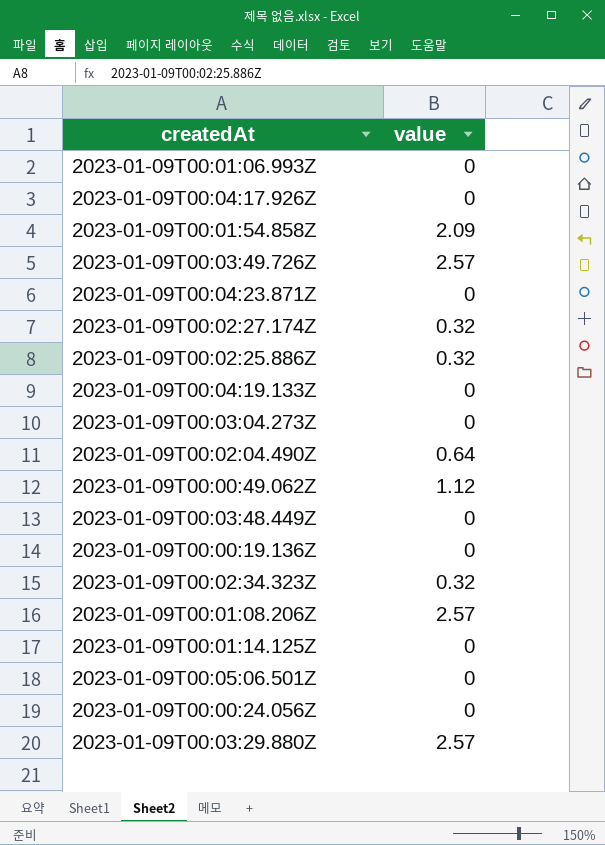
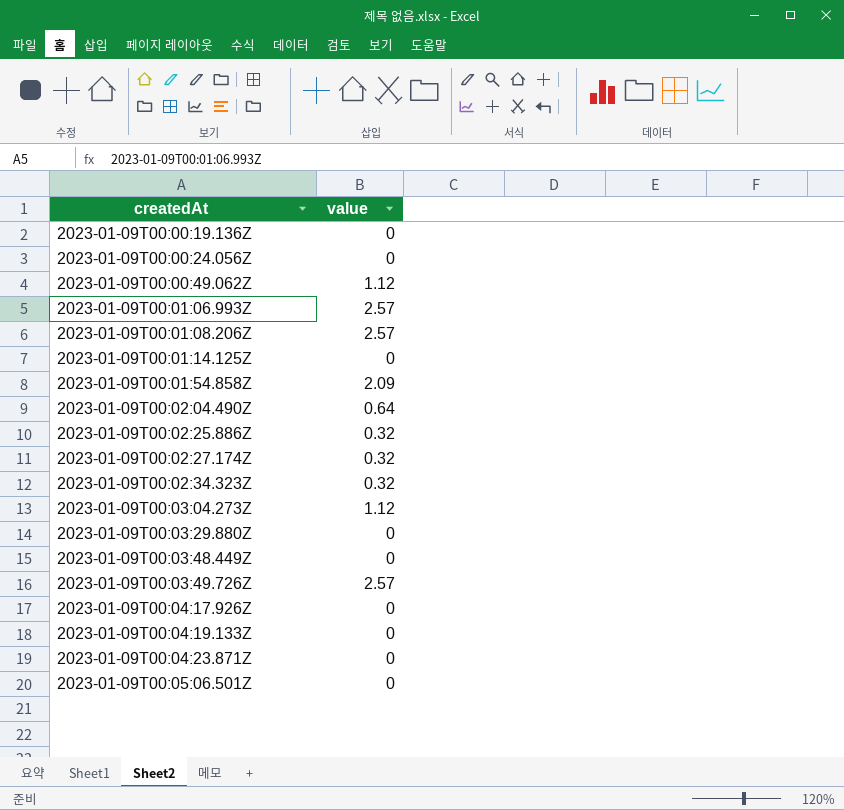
row order: none -> createdAt ascending
2023-01-09T00:01:06.993Z | value: 0 -> 2.57
2023-01-09T00:03:04.273Z | value: 0 -> 1.12
2023-01-09T00:03:29.880Z | value: 2.57 -> 0

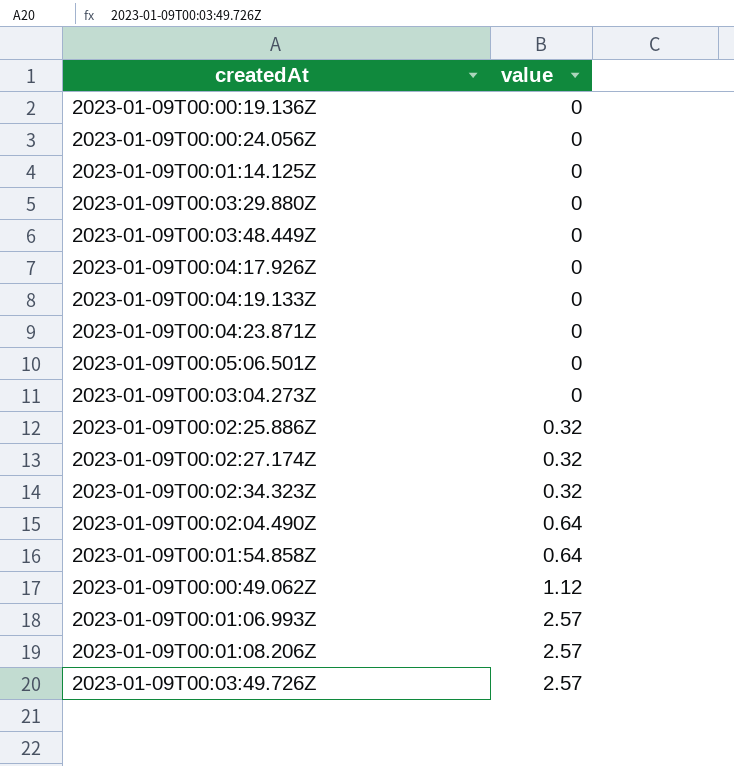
row order: createdAt ascending -> value ascending
2023-01-09T00:03:04.273Z | value: 1.12 -> 0
2023-01-09T00:01:54.858Z | value: 2.09 -> 0.64

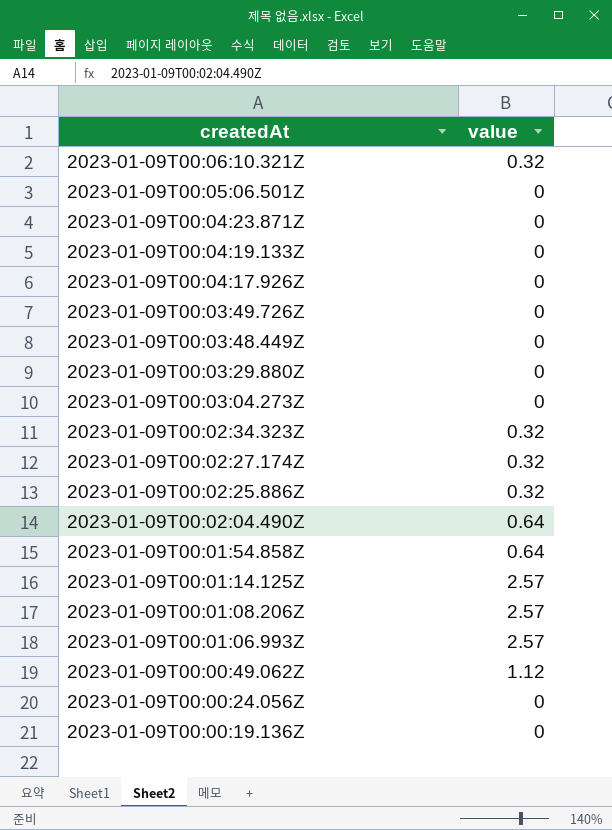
row order: value ascending -> createdAt descending
row 2023-01-09T00:06:10.321Z: none -> 0.32
2023-01-09T00:03:49.726Z | value: 2.57 -> 0
2023-01-09T00:01:14.125Z | value: 0 -> 2.57

